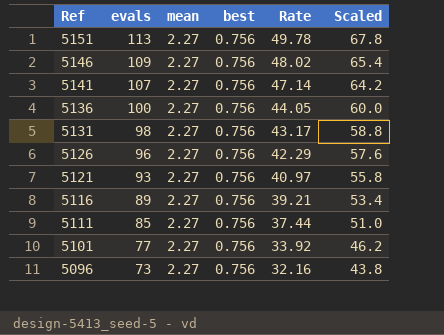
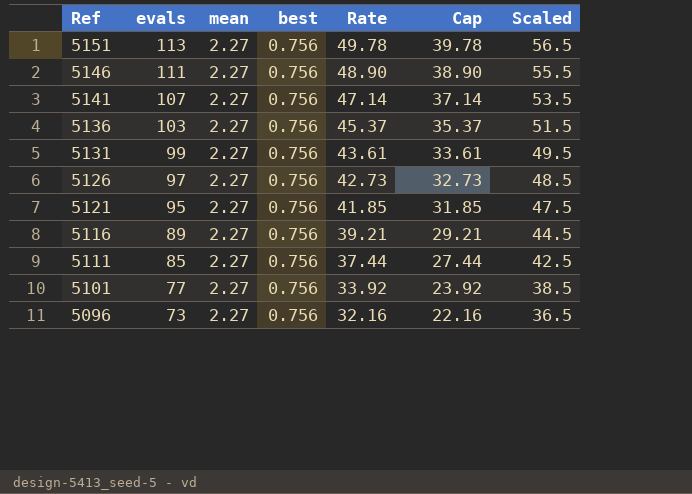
column Cap | formula: none -> [Rate] - 10
column Scaled | formula: [evals] * 0.6 -> [evals] * 0.5
5146 | evals: 109 -> 111
5146 | Rate: 48.02 -> 48.90
5136 | evals: 100 -> 103
5136 | Rate: 44.05 -> 45.37
5131 | evals: 98 -> 99
5131 | Rate: 43.17 -> 43.61
5126 | evals: 96 -> 97
5126 | Rate: 42.29 -> 42.73
5121 | evals: 93 -> 95
5121 | Rate: 40.97 -> 41.85

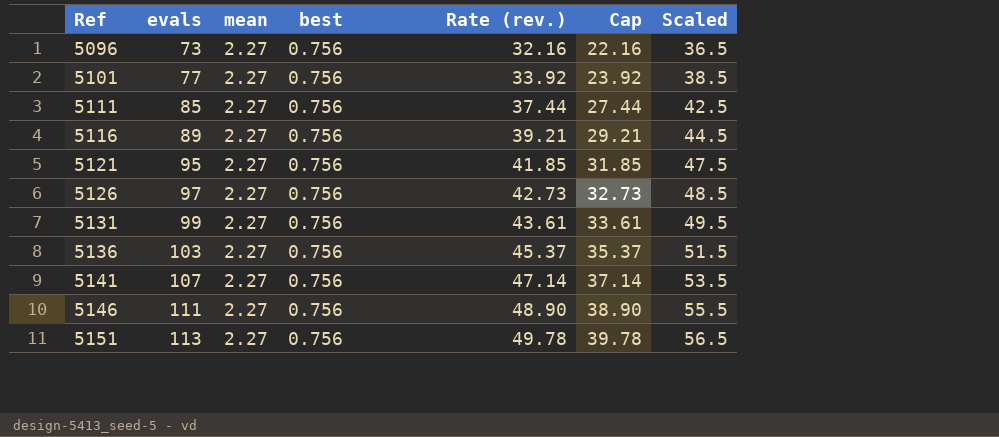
row order: Ref descending -> Ref ascending
column name: Rate -> Rate (rev.)

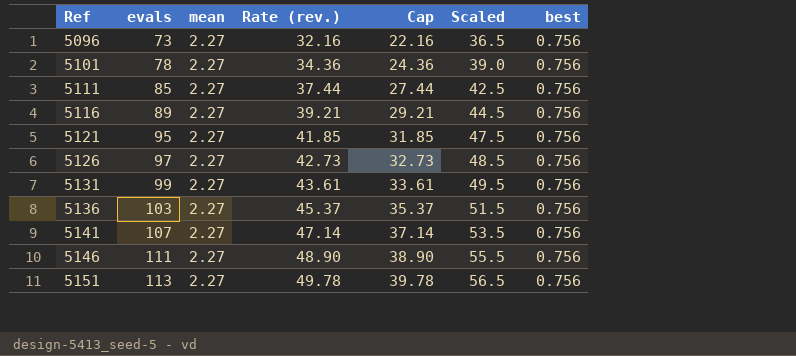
column best | position: 4 -> 7
5101 | evals: 77 -> 78
5101 | Rate (rev.): 33.92 -> 34.36
5101 | Cap: 23.92 -> 24.36
5101 | Scaled: 38.5 -> 39.0

